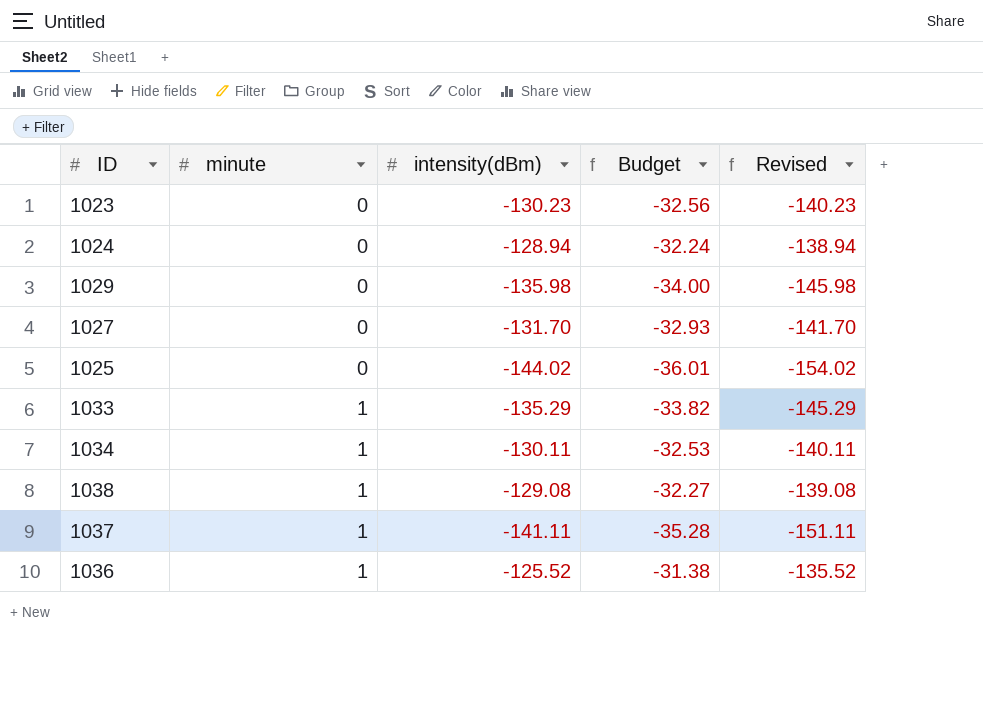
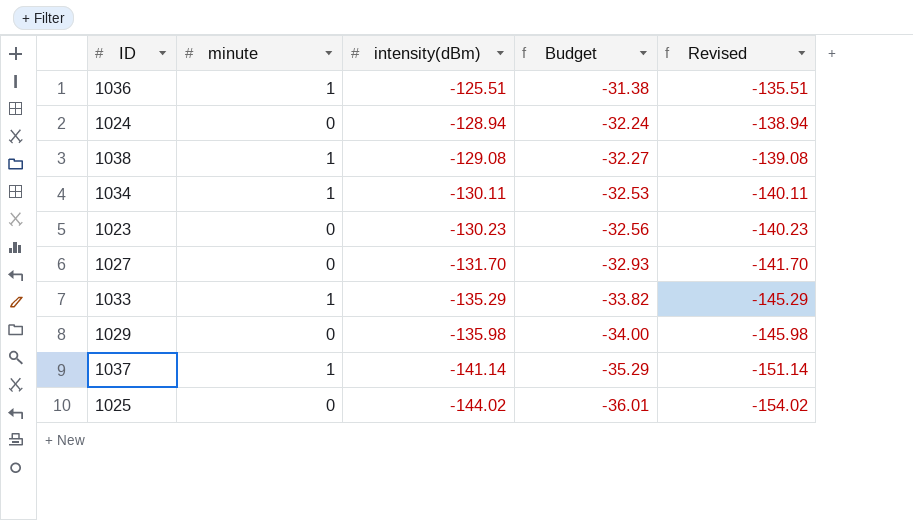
row order: minute ascending -> intensity(dBm) descending
1036 | intensity(dBm): -125.52 -> -125.51
1036 | Revised: -135.52 -> -135.51
1037 | intensity(dBm): -141.11 -> -141.14
1037 | Budget: -35.28 -> -35.29
1037 | Revised: -151.11 -> -151.14

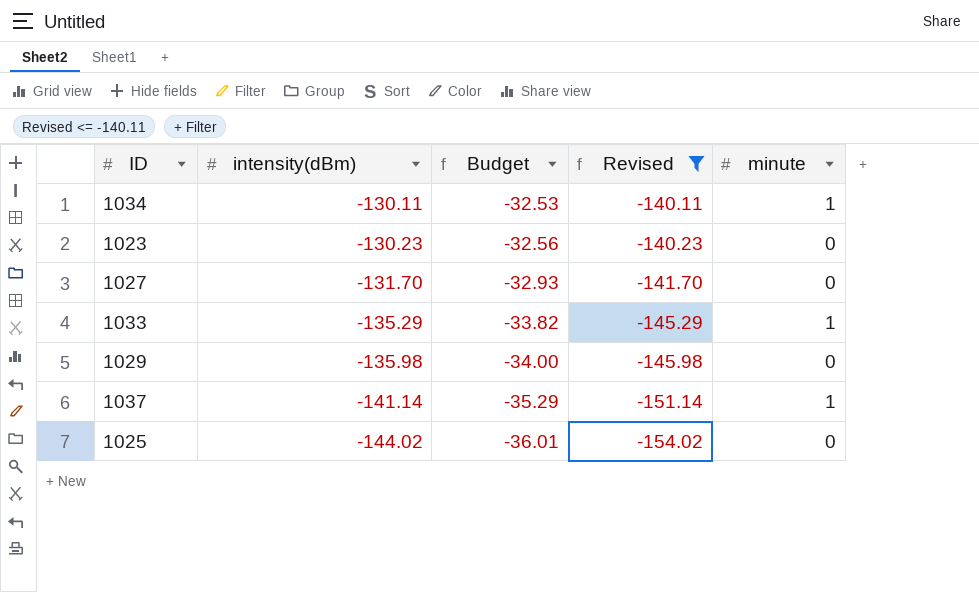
filter: none -> Revised <= -140.11
column minute | position: 2 -> 5

